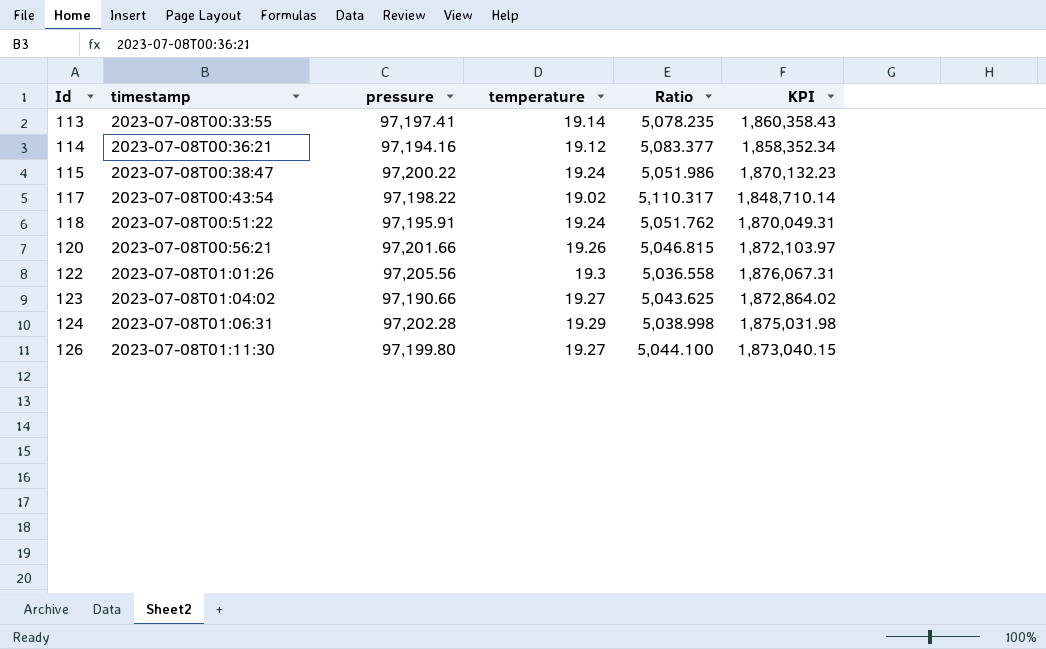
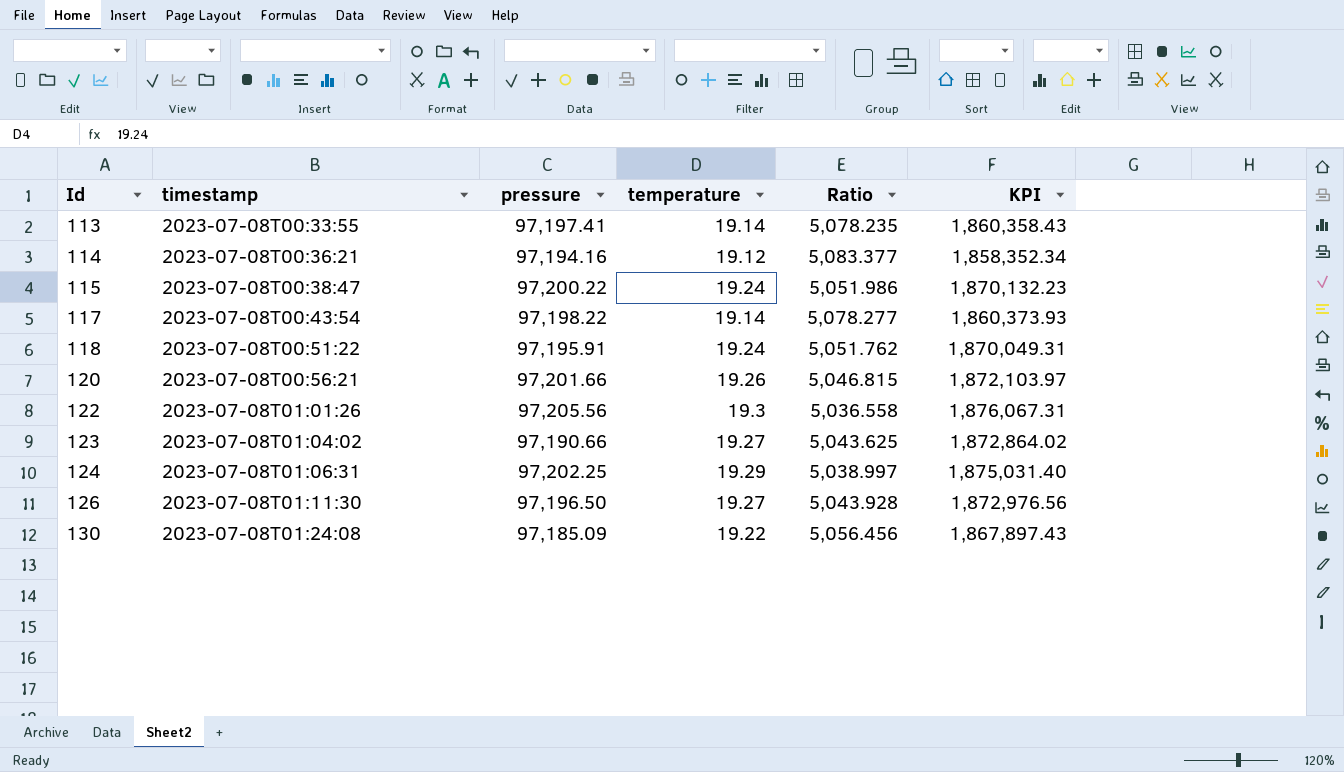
117 | temperature: 19.02 -> 19.14
117 | Ratio: 5,110.317 -> 5,078.277
117 | KPI: 1,848,710.14 -> 1,860,373.93
124 | pressure: 97,202.28 -> 97,202.25
124 | Ratio: 5,038.998 -> 5,038.997
124 | KPI: 1,875,031.98 -> 1,875,031.40
126 | pressure: 97,199.80 -> 97,196.50
126 | Ratio: 5,044.100 -> 5,043.928
126 | KPI: 1,873,040.15 -> 1,872,976.56
row 130: none -> 2023-07-08T01:24:08 | 97,185.09 | 19.22 | 5,056.456 | 1,867,897.43

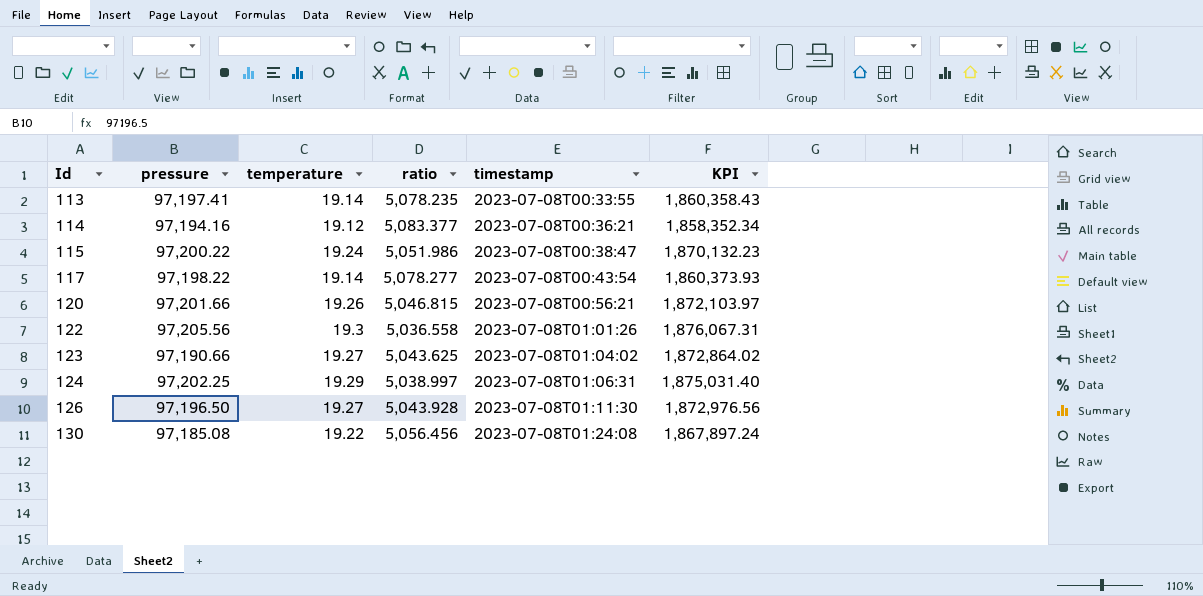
column name: Ratio -> ratio
column timestamp | position: 2 -> 5
row 118: 2023-07-08T00:51:22 | 97,195.91 | 19.24 | 5,051.762 | 1,870,049.31 -> none
130 | pressure: 97,185.09 -> 97,185.08
130 | KPI: 1,867,897.43 -> 1,867,897.24

